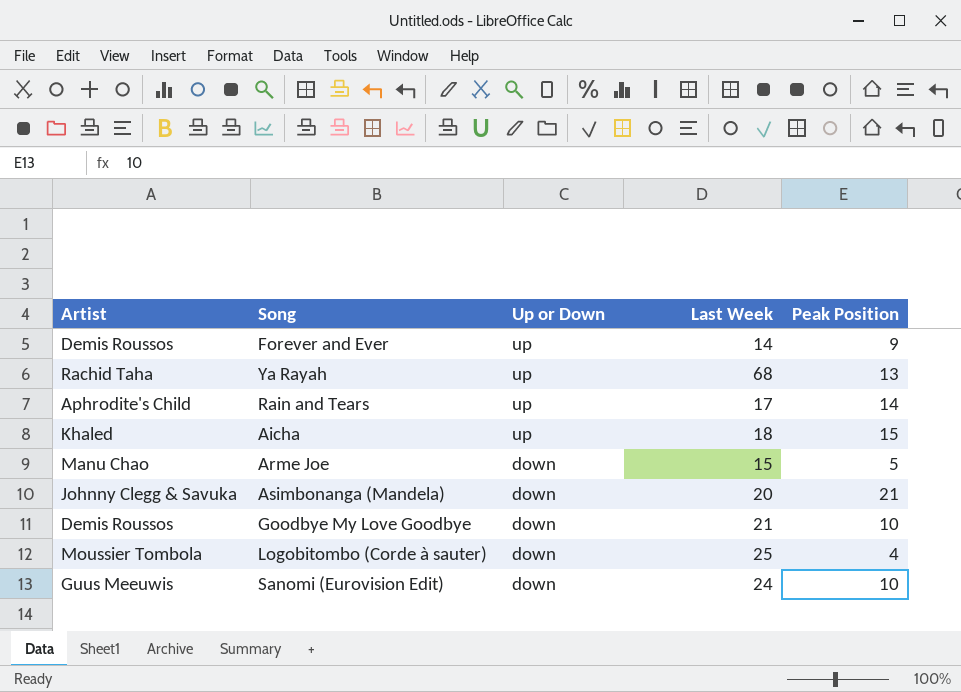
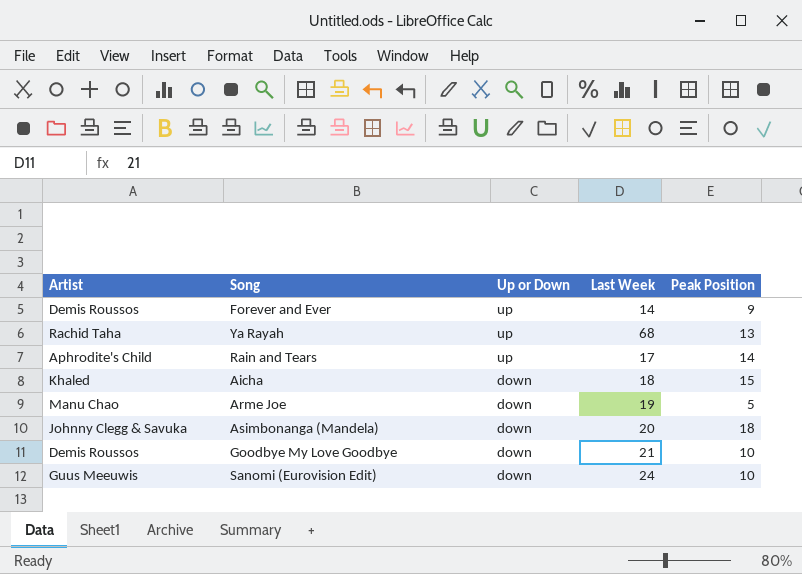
row Logobitombo (Corde à sauter): Moussier Tombola | down | 25 | 4 -> none
Aicha | Up or Down: up -> down
Arme Joe | Last Week: 15 -> 19
Asimbonanga (Mandela) | Peak Position: 21 -> 18

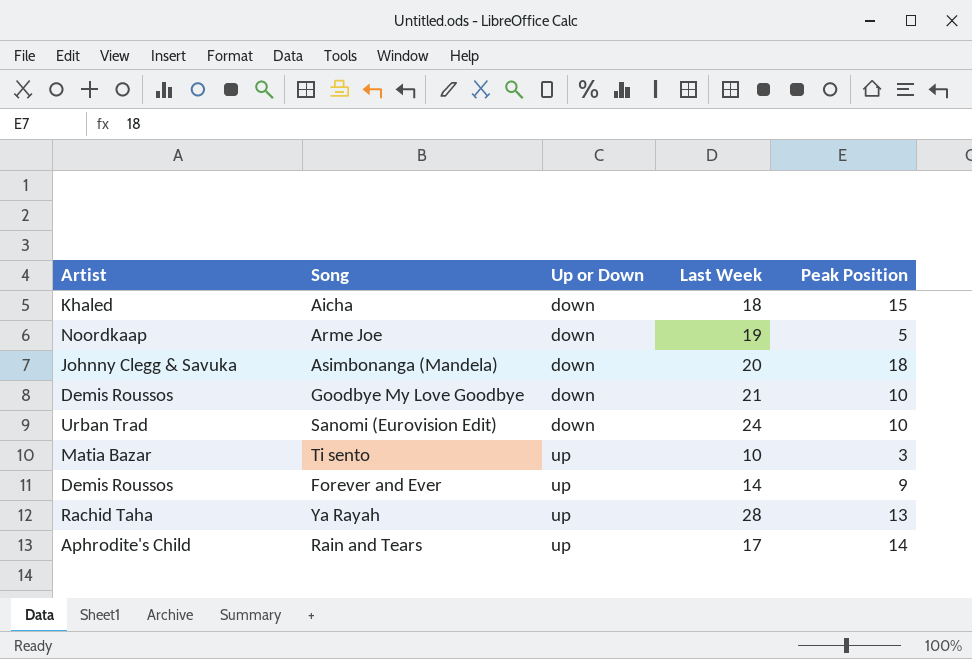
row order: Up or Down descending -> Up or Down ascending
Arme Joe | Artist: Manu Chao -> Noordkaap
Sanomi (Eurovision Edit) | Artist: Guus Meeuwis -> Urban Trad
row Ti sento: none -> Matia Bazar | up | 10 | 3
Ya Rayah | Last Week: 68 -> 28

